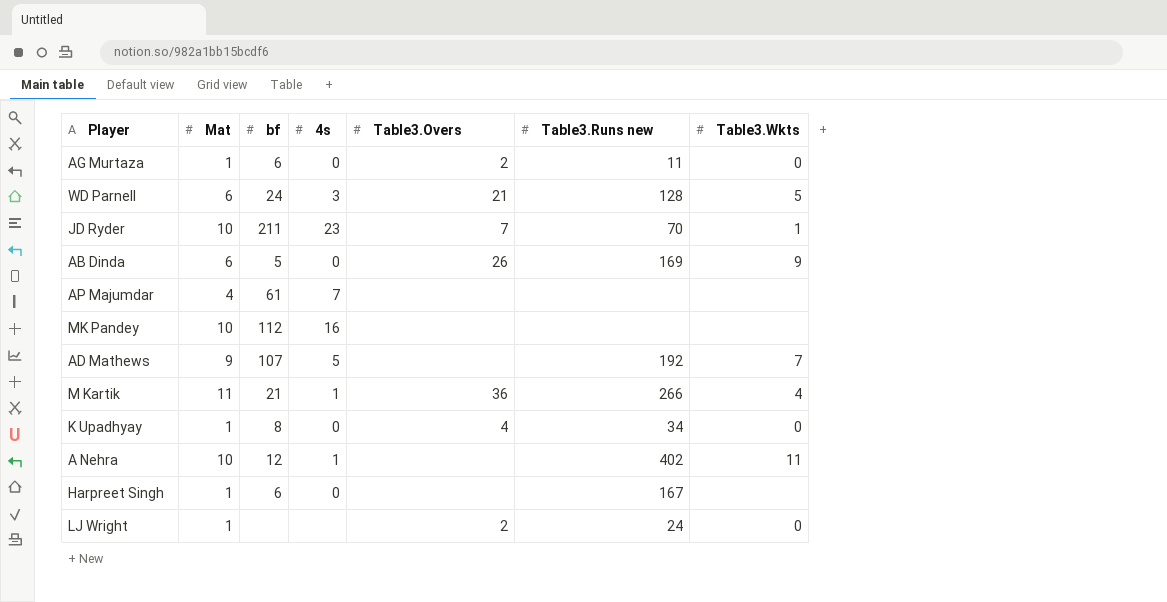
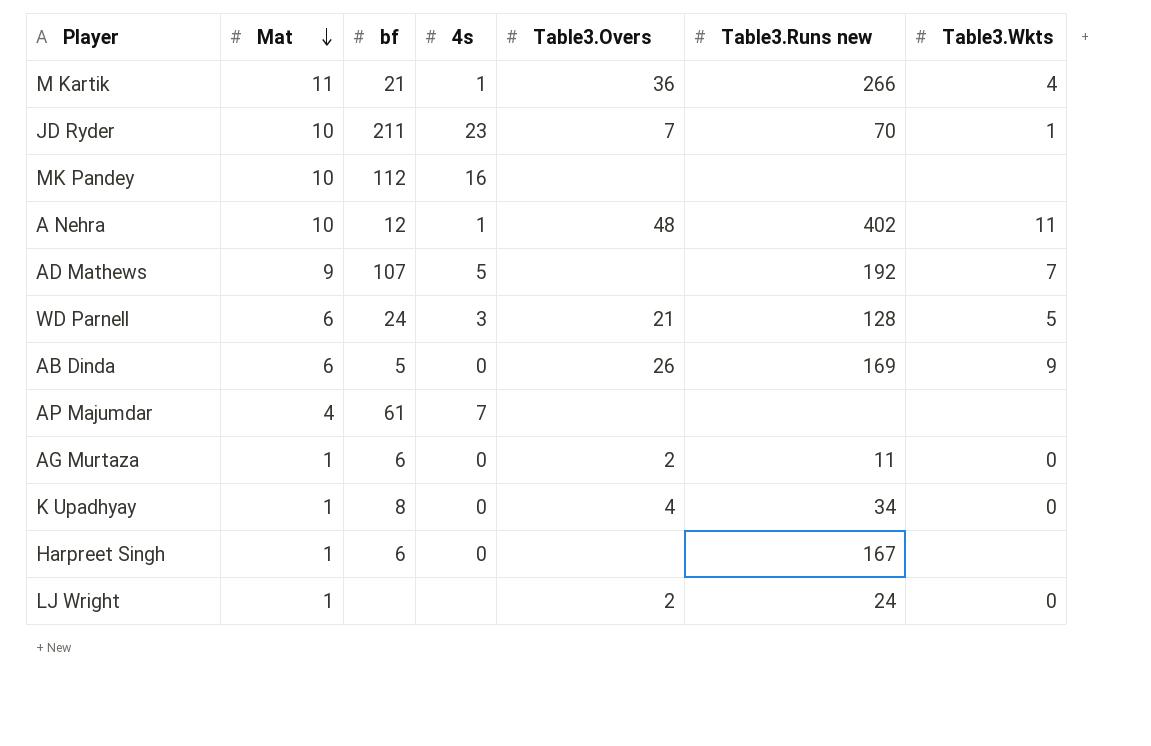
row order: none -> Mat descending
A Nehra | Table3.Overs: none -> 48

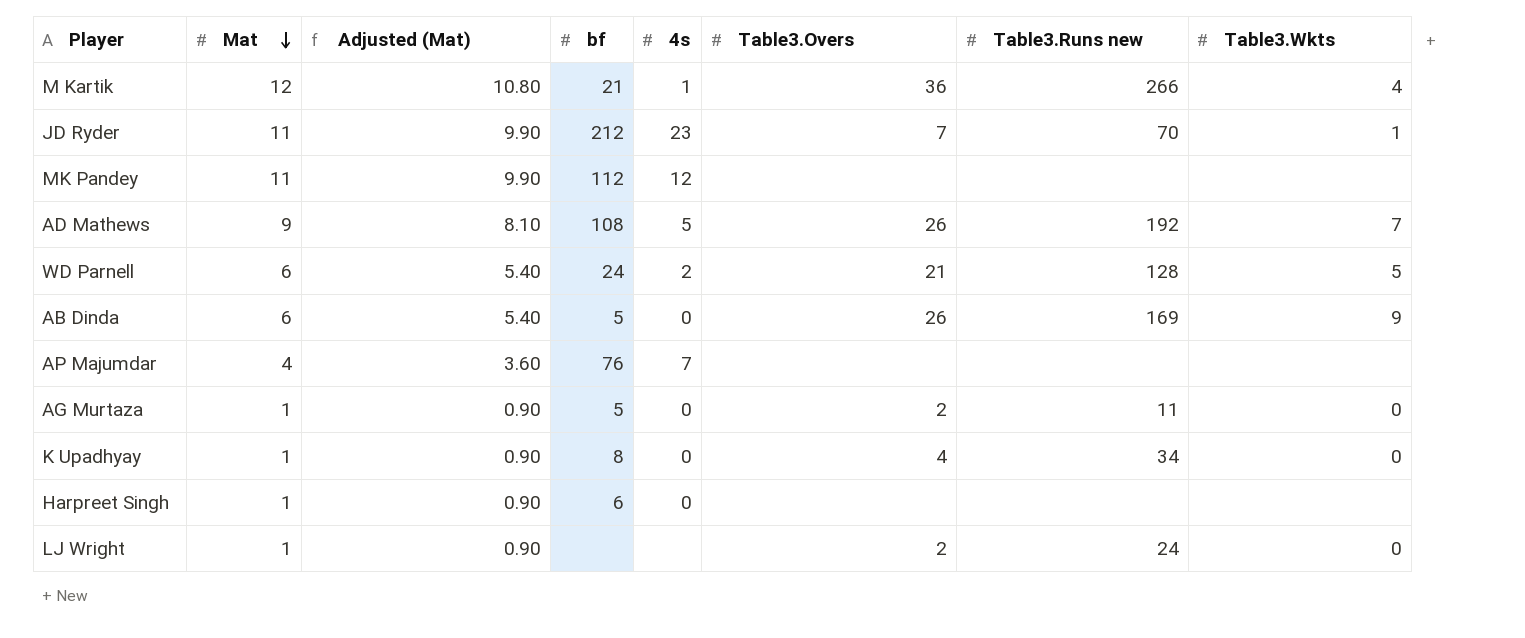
column Adjusted (Mat) | formula: none -> [Mat] * 0.9
row A Nehra: 10 | 12 | 1 | 48 | 402 | 11 -> none
M Kartik | Mat: 11 -> 12
JD Ryder | Mat: 10 -> 11
JD Ryder | bf: 211 -> 212
MK Pandey | Mat: 10 -> 11
MK Pandey | 4s: 16 -> 12
AD Mathews | bf: 107 -> 108
AD Mathews | Table3.Overs: none -> 26
WD Parnell | 4s: 3 -> 2
AP Majumdar | bf: 61 -> 76
AG Murtaza | bf: 6 -> 5
Harpreet Singh | Table3.Runs new: 167 -> none

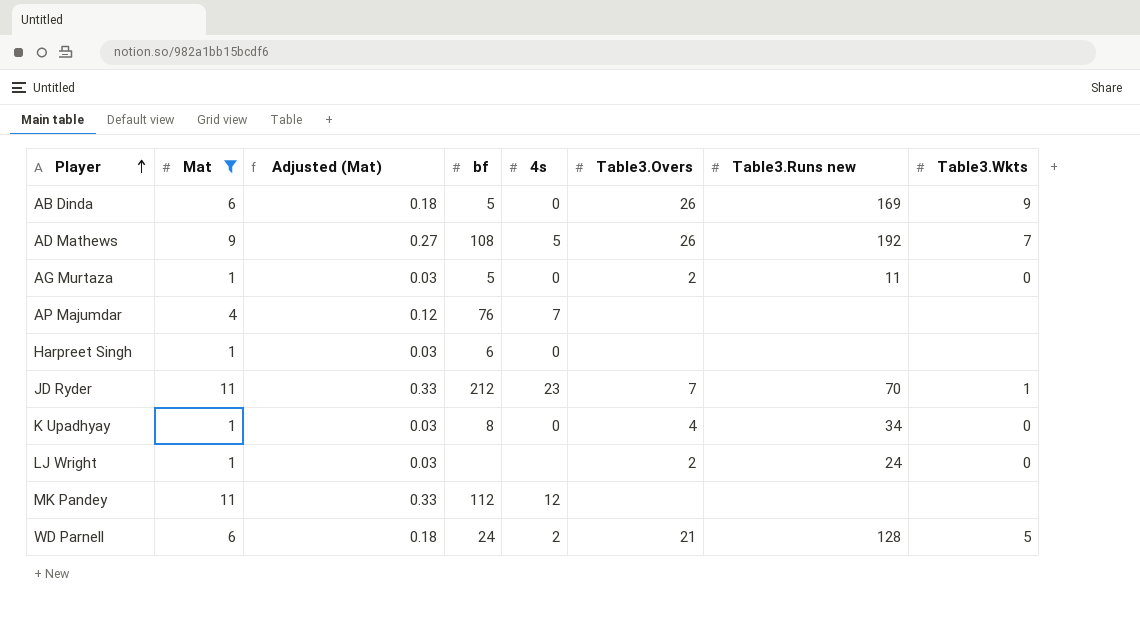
filter: none -> Mat != 12
row order: Mat descending -> Player ascending
column Adjusted (Mat) | formula: [Mat] * 0.9 -> [Mat] * 0.03

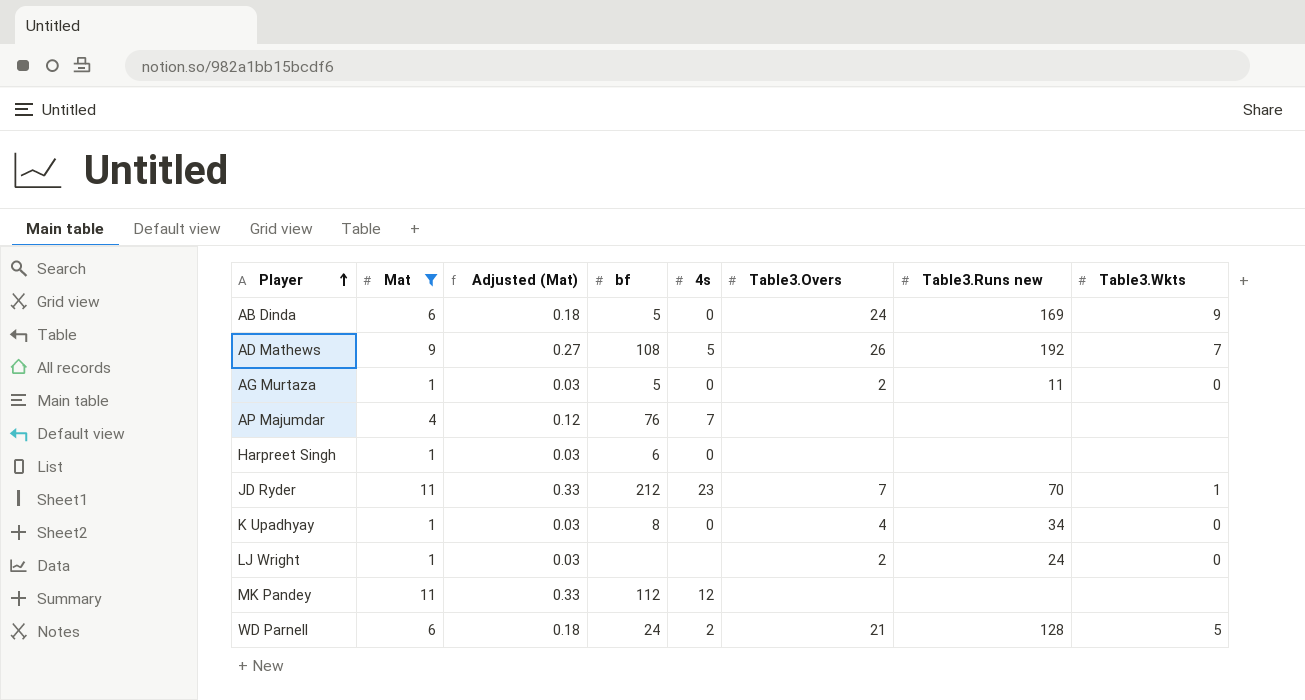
AB Dinda | Table3.Overs: 26 -> 24

